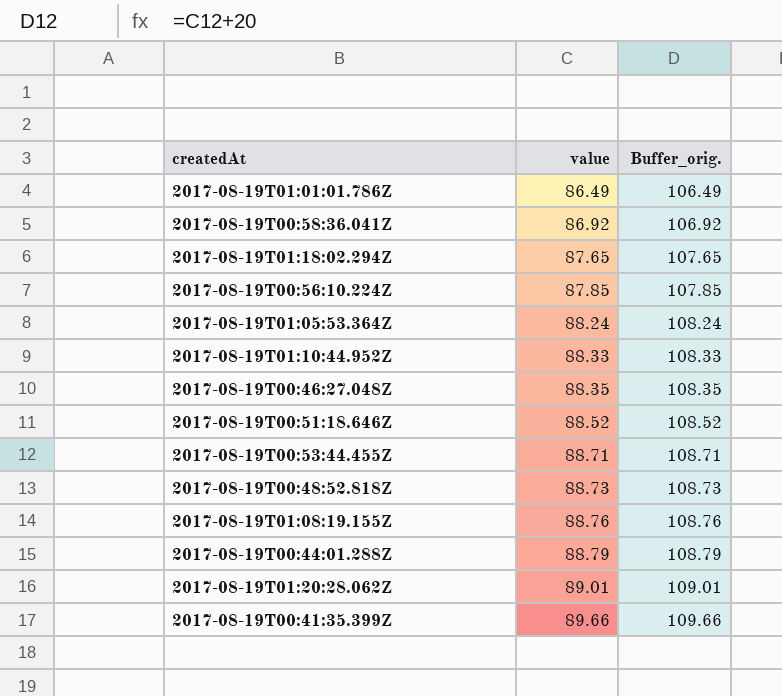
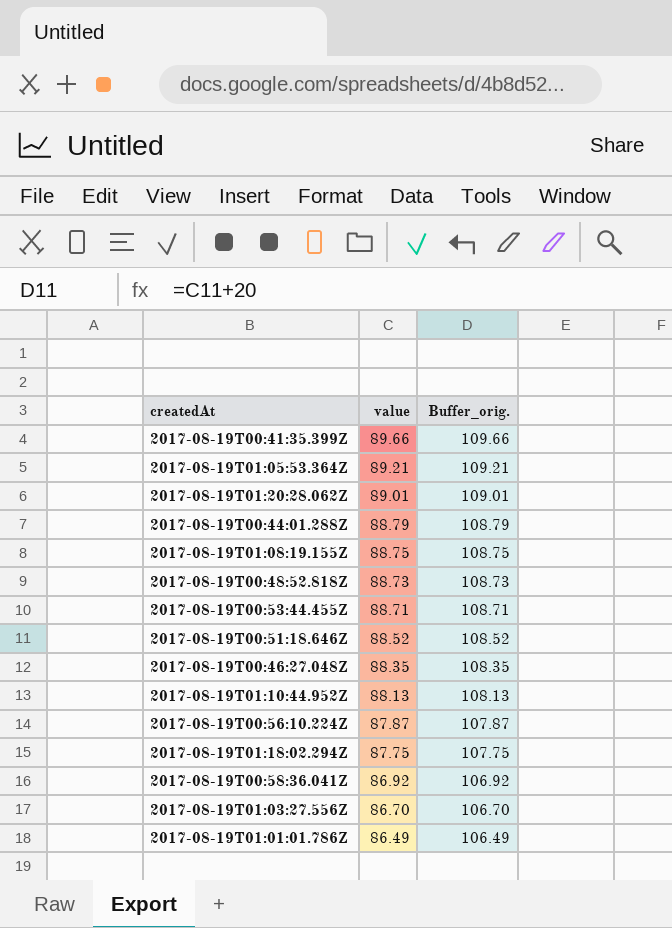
row order: value ascending -> value descending
2017-08-19T01:05:53.364Z | value: 88.24 -> 89.21
2017-08-19T01:05:53.364Z | Buffer_orig.: 108.24 -> 109.21
2017-08-19T01:08:19.155Z | value: 88.76 -> 88.75
2017-08-19T01:08:19.155Z | Buffer_orig.: 108.76 -> 108.75
2017-08-19T01:10:44.952Z | value: 88.33 -> 88.13
2017-08-19T01:10:44.952Z | Buffer_orig.: 108.33 -> 108.13
2017-08-19T00:56:10.224Z | value: 87.85 -> 87.87
2017-08-19T00:56:10.224Z | Buffer_orig.: 107.85 -> 107.87
2017-08-19T01:18:02.294Z | value: 87.65 -> 87.75
2017-08-19T01:18:02.294Z | Buffer_orig.: 107.65 -> 107.75
row 2017-08-19T01:03:27.556Z: none -> 86.70 | 106.70

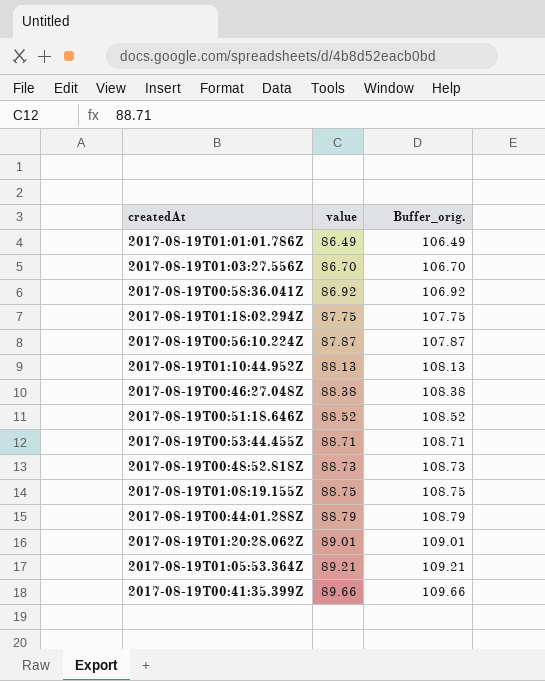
row order: value descending -> value ascending
2017-08-19T00:46:27.048Z | value: 88.35 -> 88.38
2017-08-19T00:46:27.048Z | Buffer_orig.: 108.35 -> 108.38

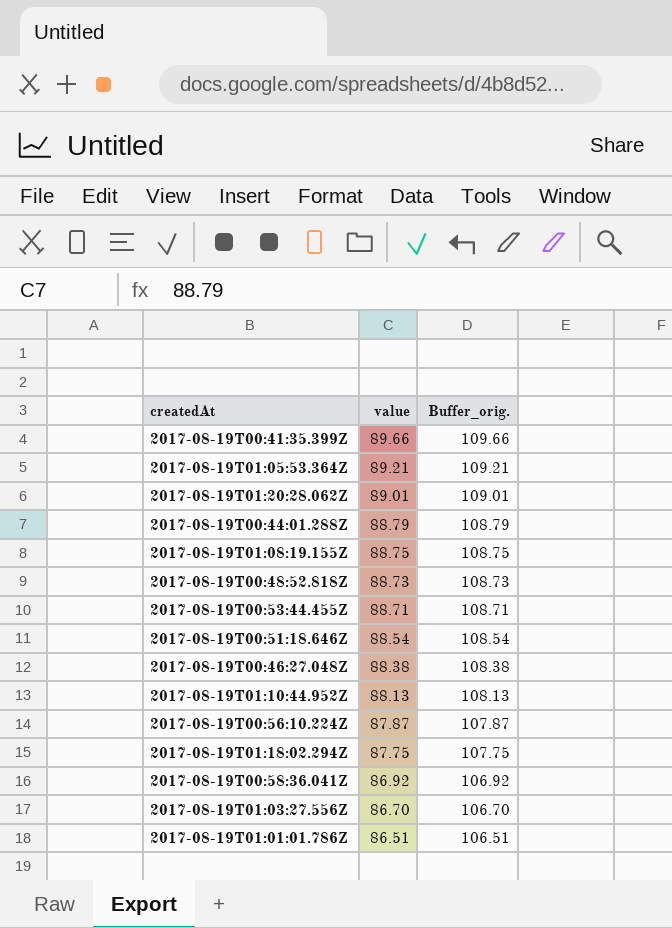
row order: value ascending -> value descending
2017-08-19T00:51:18.646Z | value: 88.52 -> 88.54
2017-08-19T00:51:18.646Z | Buffer_orig.: 108.52 -> 108.54
2017-08-19T01:01:01.786Z | value: 86.49 -> 86.51
2017-08-19T01:01:01.786Z | Buffer_orig.: 106.49 -> 106.51

